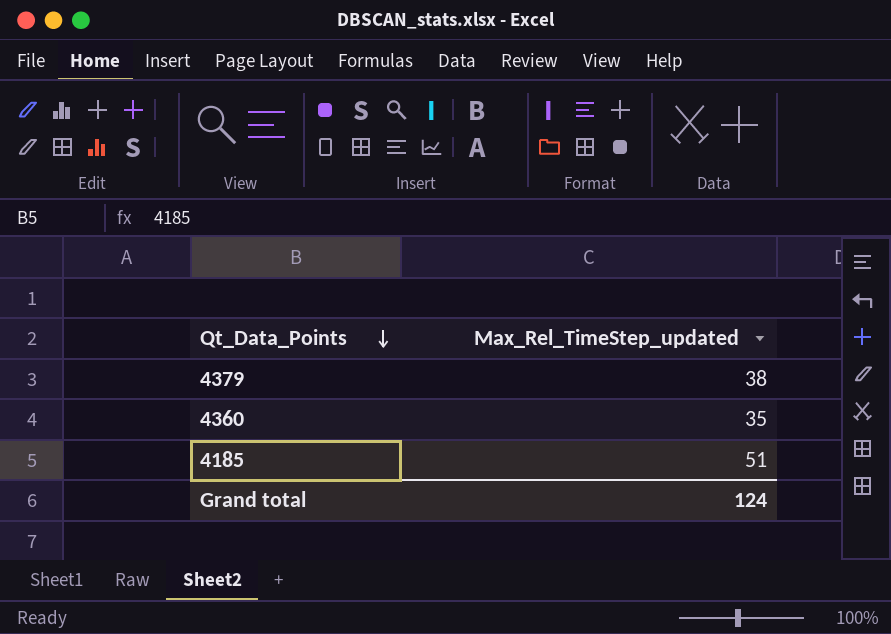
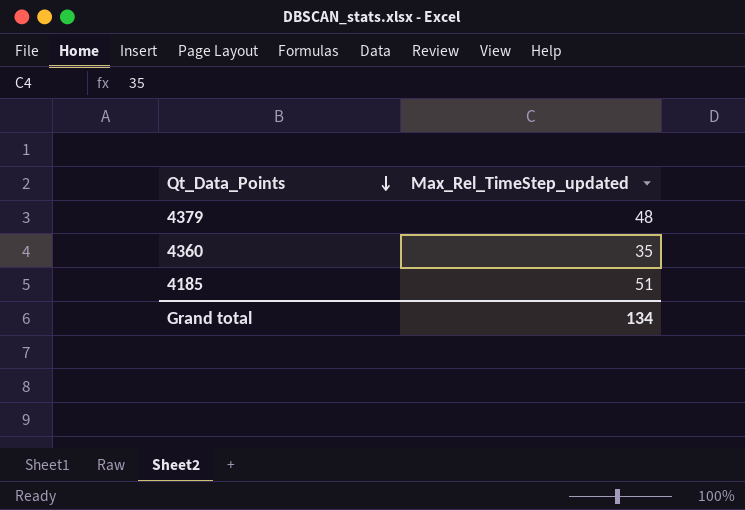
4379 | Max_Rel_TimeStep_updated: 38 -> 48
Grand total | Max_Rel_TimeStep_updated: 124 -> 134

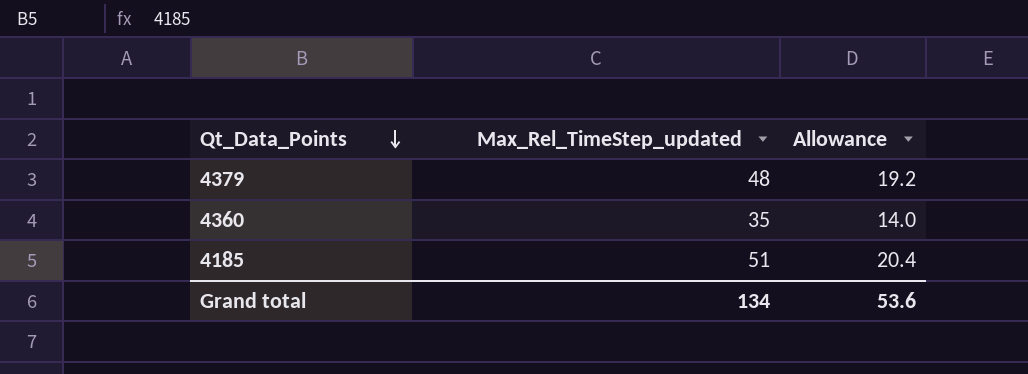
column Allowance | formula: none -> [Max_Rel_TimeStep_updated] * 0.4

